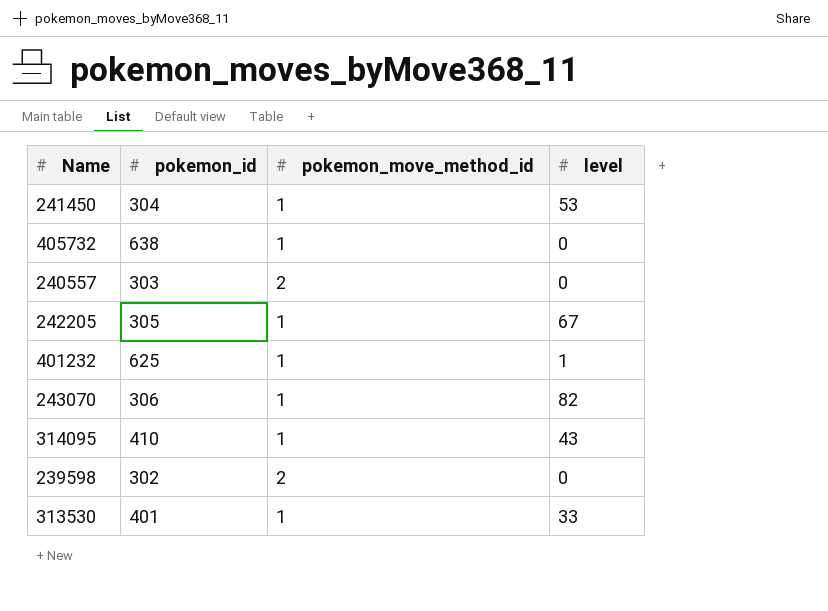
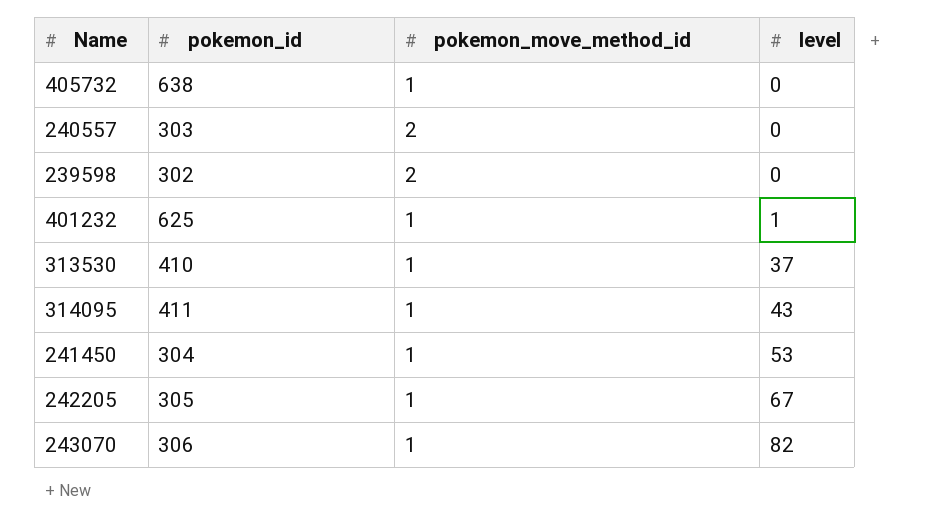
row order: none -> level ascending
313530 | pokemon_id: 401 -> 410
313530 | level: 33 -> 37
314095 | pokemon_id: 410 -> 411

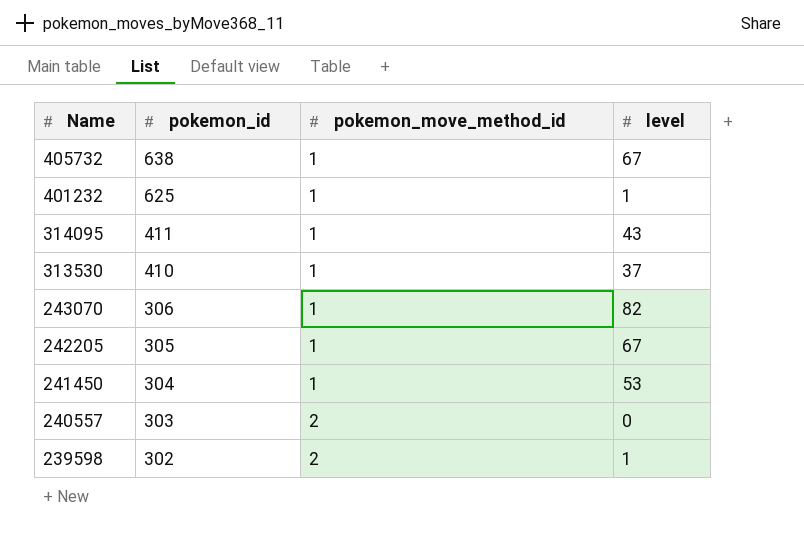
row order: level ascending -> Name descending
405732 | level: 0 -> 67
239598 | level: 0 -> 1

